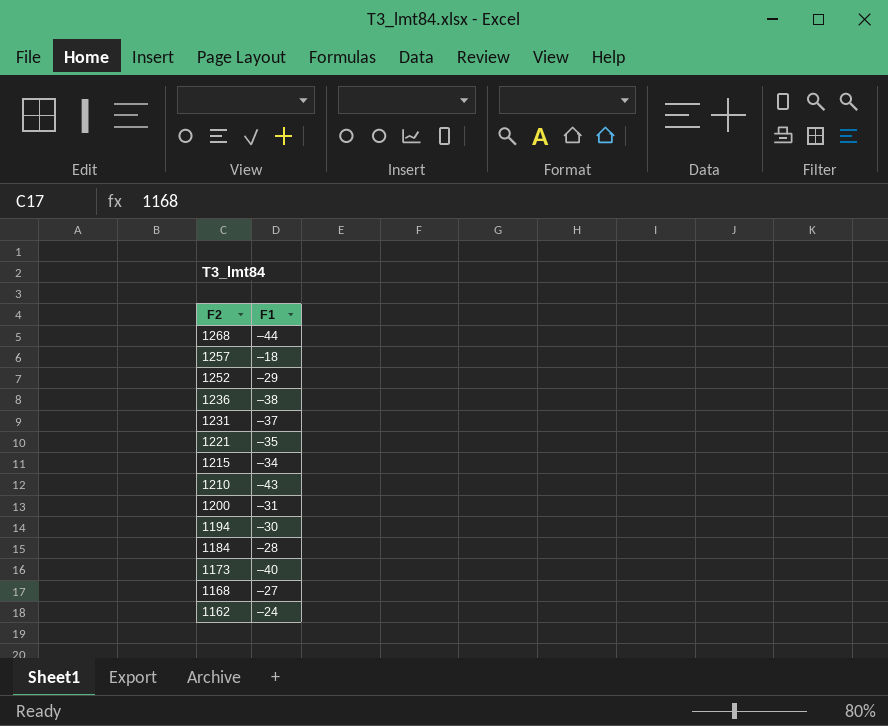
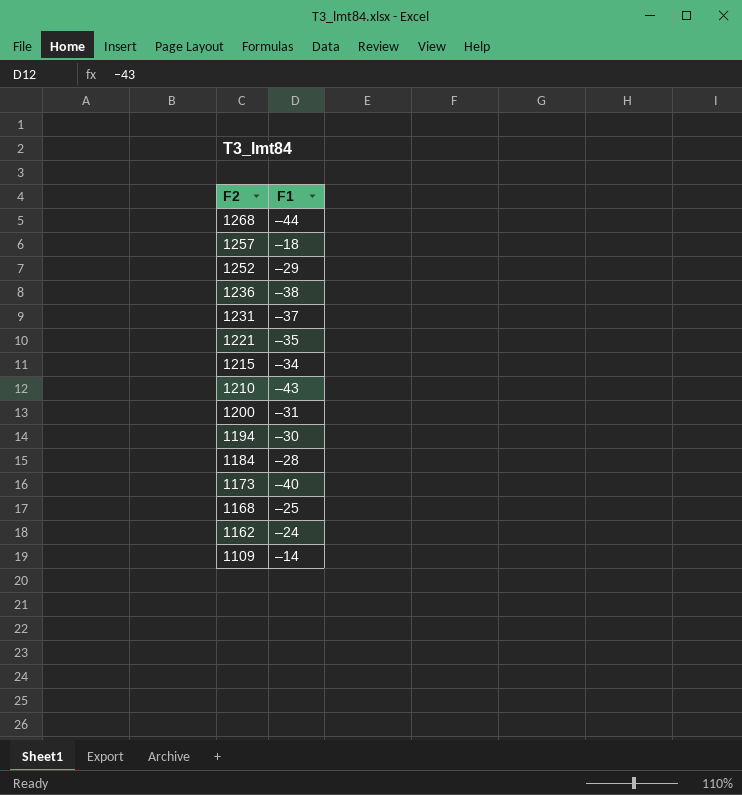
1168 | F1: –27 -> –25
row 1109: none -> –14

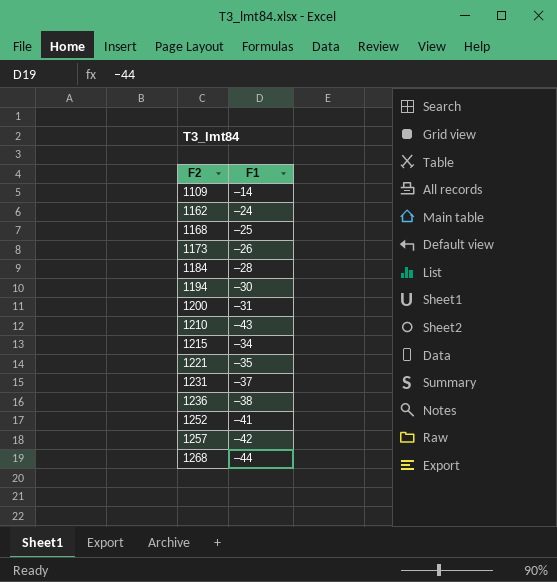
row order: F2 descending -> F2 ascending
1173 | F1: –40 -> –26
1252 | F1: –29 -> –41
1257 | F1: –18 -> –42

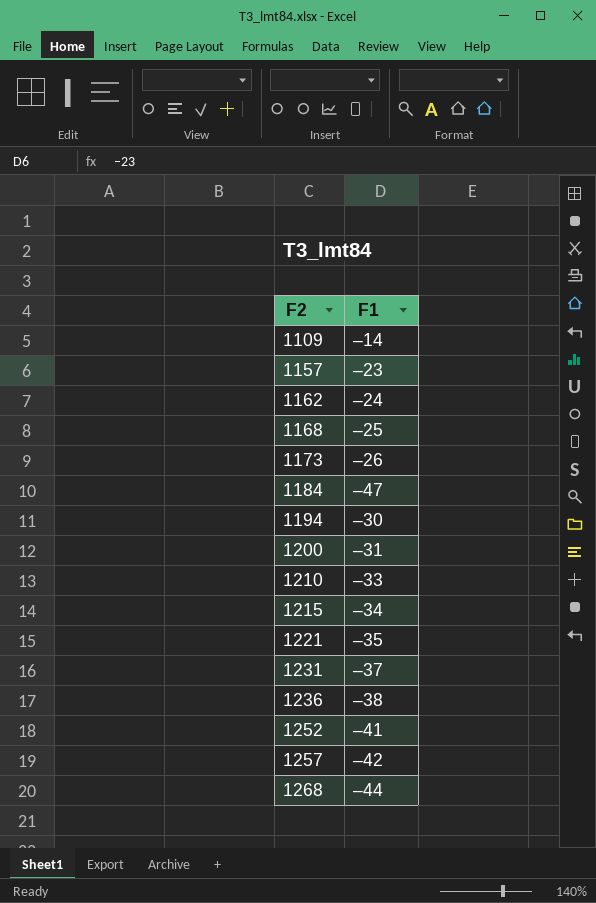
row 1157: none -> –23
1184 | F1: –28 -> –47
1210 | F1: –43 -> –33

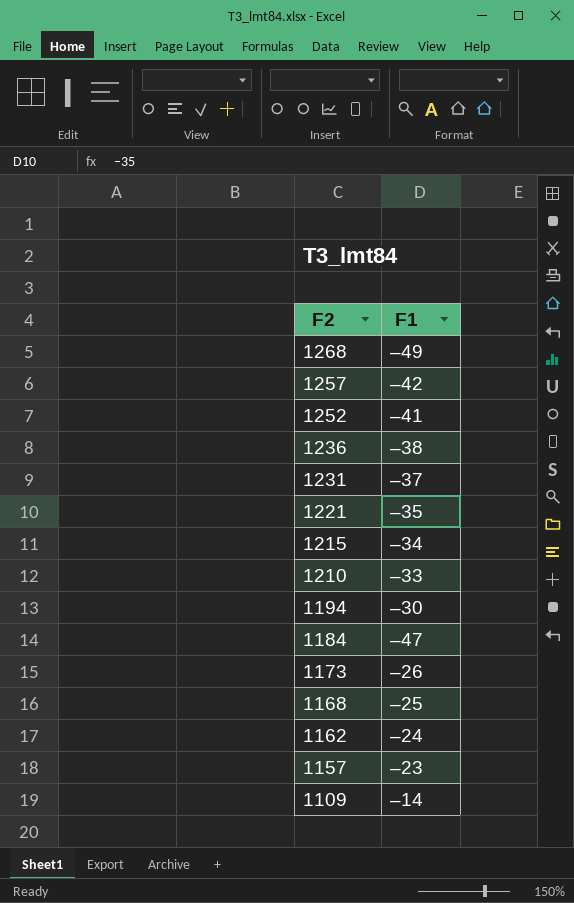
row order: F2 ascending -> F2 descending
row 1200: –31 -> none
1268 | F1: –44 -> –49

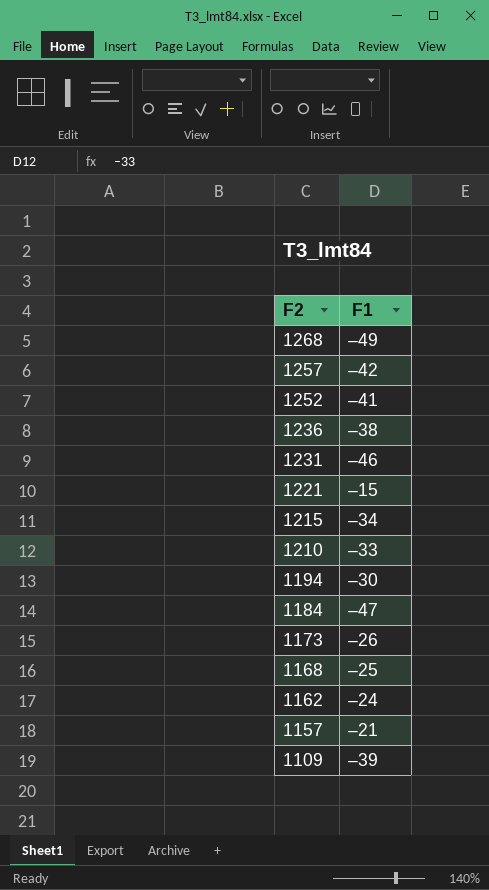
1231 | F1: –37 -> –46
1221 | F1: –35 -> –15
1157 | F1: –23 -> –21
1109 | F1: –14 -> –39

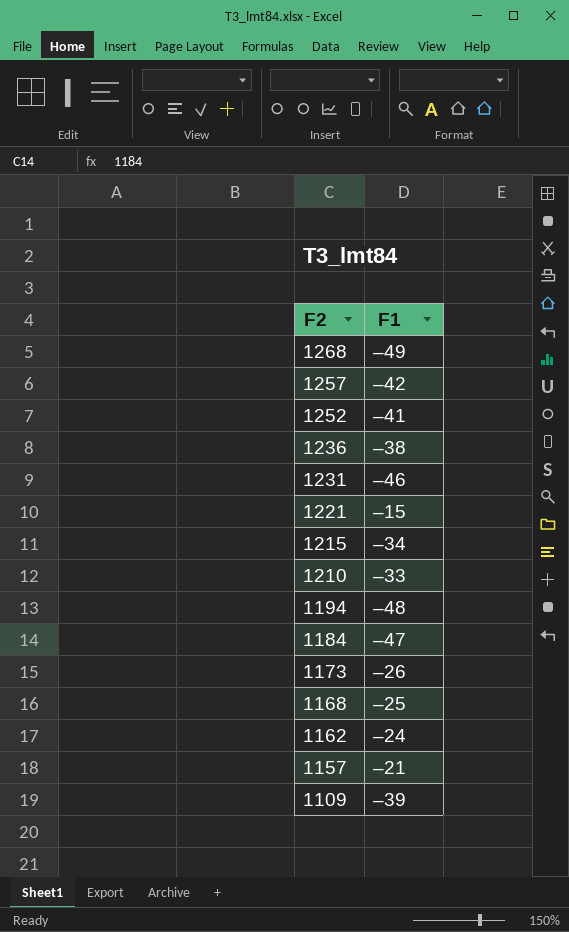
1194 | F1: –30 -> –48

